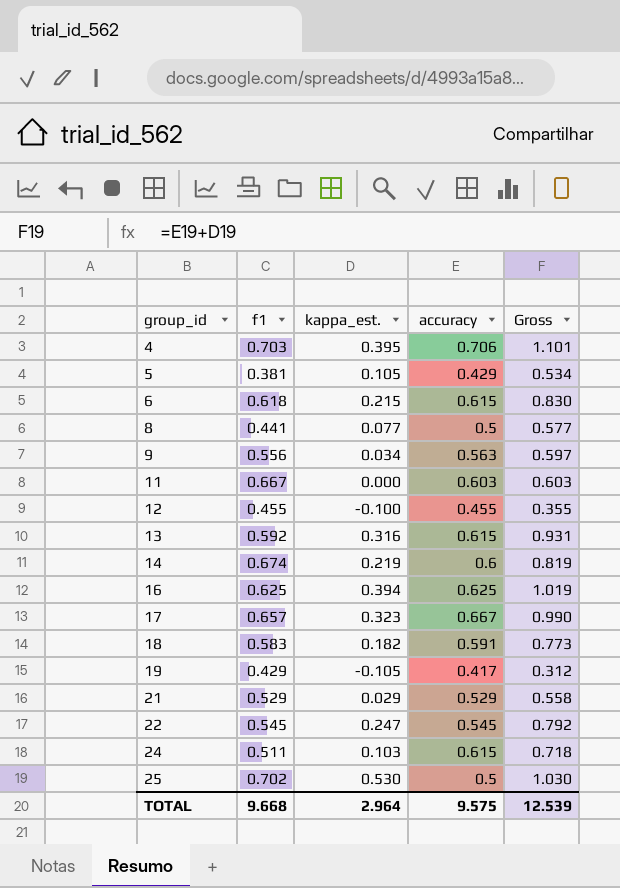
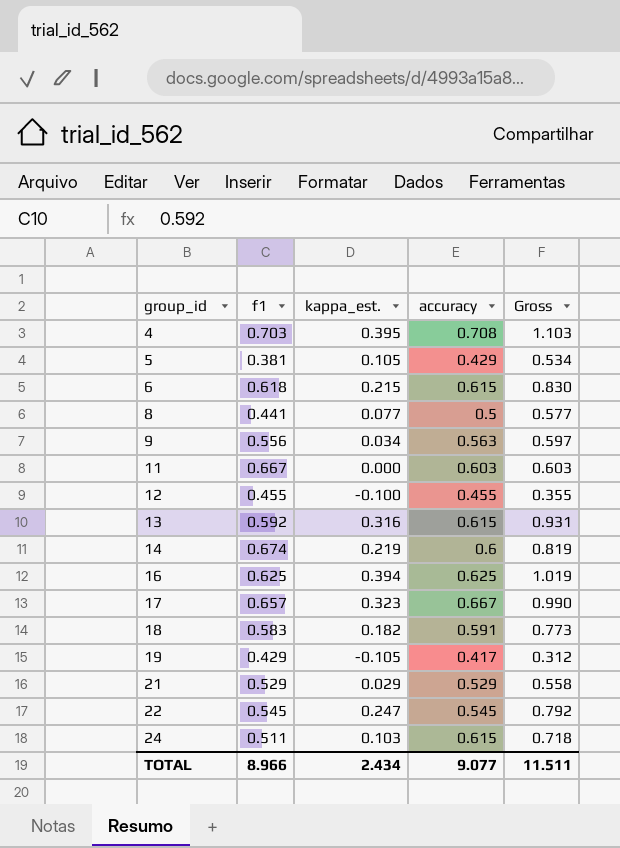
row 25: 0.702 | 0.530 | 0.5 | 1.030 -> none
4 | accuracy: 0.706 -> 0.708
4 | Gross: 1.101 -> 1.103
TOTAL | f1: 9.668 -> 8.966
TOTAL | kappa_est.: 2.964 -> 2.434
TOTAL | accuracy: 9.575 -> 9.077
TOTAL | Gross: 12.539 -> 11.511

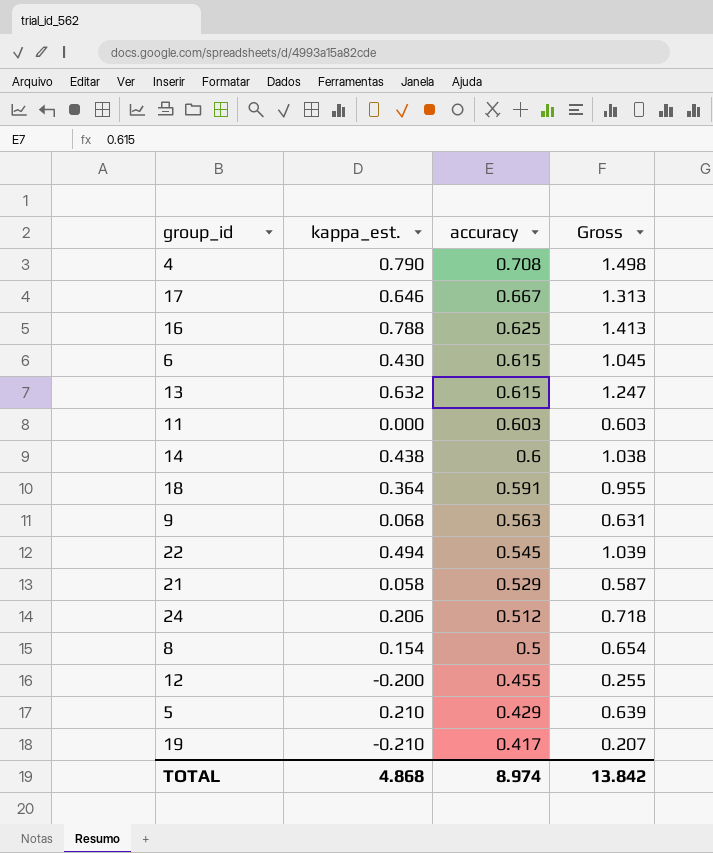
row order: group_id ascending -> accuracy descending
column f1 | position: 2 -> none
4 | kappa_est.: 0.395 -> 0.790
4 | Gross: 1.103 -> 1.498
17 | kappa_est.: 0.323 -> 0.646
17 | Gross: 0.990 -> 1.313
16 | kappa_est.: 0.394 -> 0.788
16 | Gross: 1.019 -> 1.413
6 | kappa_est.: 0.215 -> 0.430
6 | Gross: 0.830 -> 1.045
13 | kappa_est.: 0.316 -> 0.632
13 | Gross: 0.931 -> 1.247
14 | kappa_est.: 0.219 -> 0.438
14 | Gross: 0.819 -> 1.038
18 | kappa_est.: 0.182 -> 0.364
18 | Gross: 0.773 -> 0.955
9 | kappa_est.: 0.034 -> 0.068
9 | Gross: 0.597 -> 0.631
22 | kappa_est.: 0.247 -> 0.494
22 | Gross: 0.792 -> 1.039
21 | kappa_est.: 0.029 -> 0.058
21 | Gross: 0.558 -> 0.587
24 | kappa_est.: 0.103 -> 0.206
24 | accuracy: 0.615 -> 0.512
8 | kappa_est.: 0.077 -> 0.154
8 | Gross: 0.577 -> 0.654
12 | kappa_est.: -0.100 -> -0.200
12 | Gross: 0.355 -> 0.255
5 | kappa_est.: 0.105 -> 0.210
5 | Gross: 0.534 -> 0.639
19 | kappa_est.: -0.105 -> -0.210
19 | Gross: 0.312 -> 0.207
TOTAL | kappa_est.: 2.434 -> 4.868
TOTAL | accuracy: 9.077 -> 8.974
TOTAL | Gross: 11.511 -> 13.842

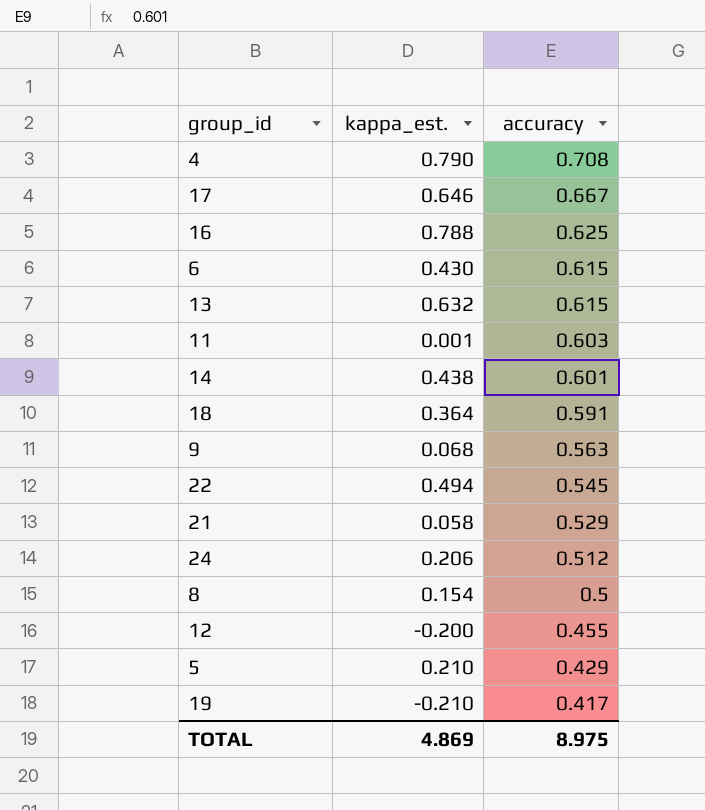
column Gross | formula: [kappa_est.] + [accuracy] -> none
11 | kappa_est.: 0.000 -> 0.001
14 | accuracy: 0.6 -> 0.601
TOTAL | kappa_est.: 4.868 -> 4.869
TOTAL | accuracy: 8.974 -> 8.975

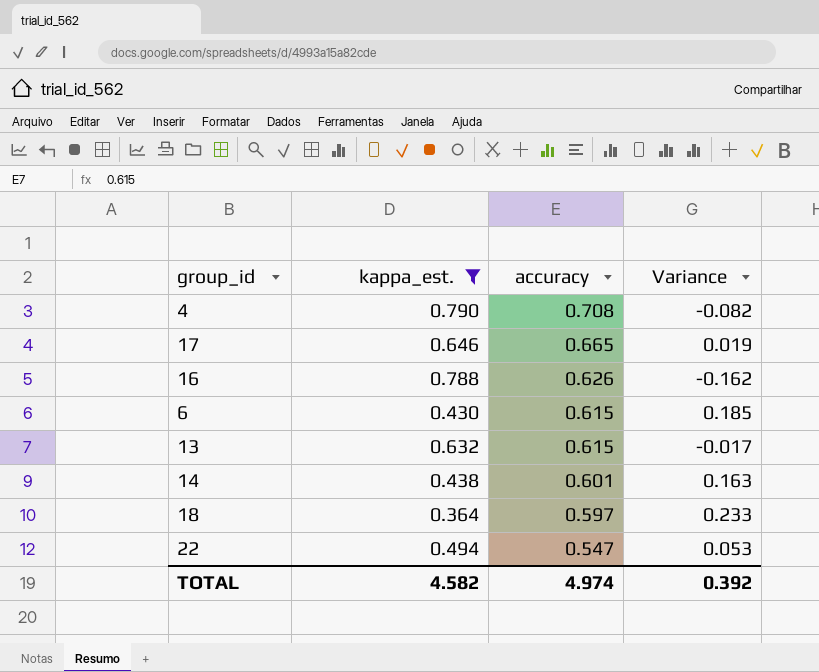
filter: none -> kappa_est. >= 0.364
column Variance | formula: none -> [accuracy] - [kappa_est.]
17 | accuracy: 0.667 -> 0.665
16 | accuracy: 0.625 -> 0.626
18 | accuracy: 0.591 -> 0.597
22 | accuracy: 0.545 -> 0.547
TOTAL | kappa_est.: 4.869 -> 4.582
TOTAL | accuracy: 8.975 -> 4.974

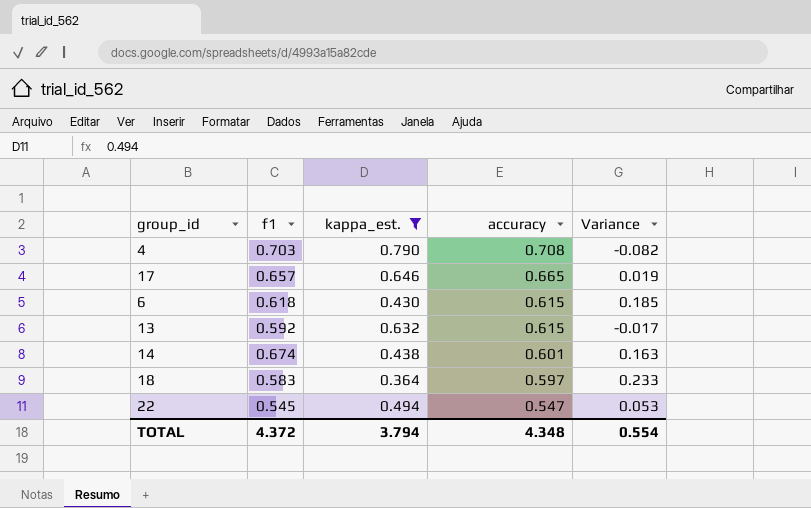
column f1 | position: none -> 2
row 16: 0.788 | 0.626 | -0.162 -> none
TOTAL | kappa_est.: 4.582 -> 3.794
TOTAL | accuracy: 4.974 -> 4.348
TOTAL | Variance: 0.392 -> 0.554

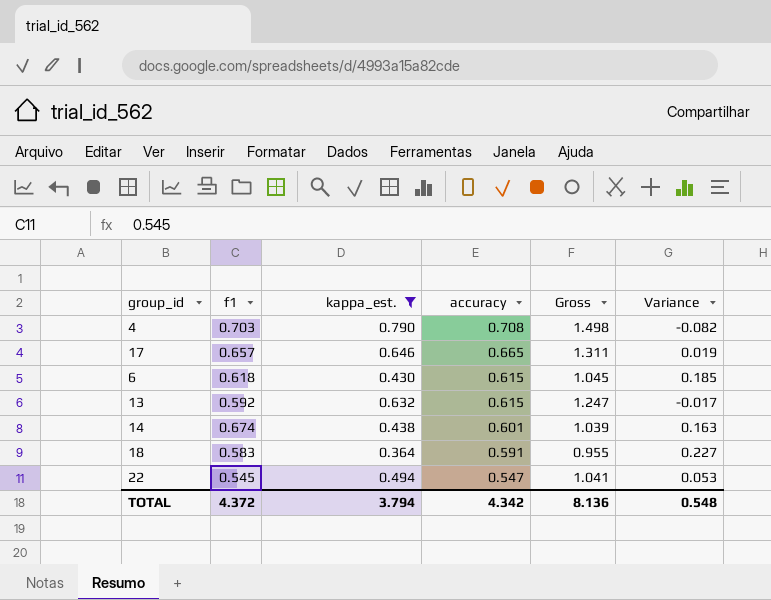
column Gross | formula: none -> [kappa_est.] + [accuracy]
18 | accuracy: 0.597 -> 0.591
18 | Variance: 0.233 -> 0.227
TOTAL | accuracy: 4.348 -> 4.342
TOTAL | Variance: 0.554 -> 0.548

